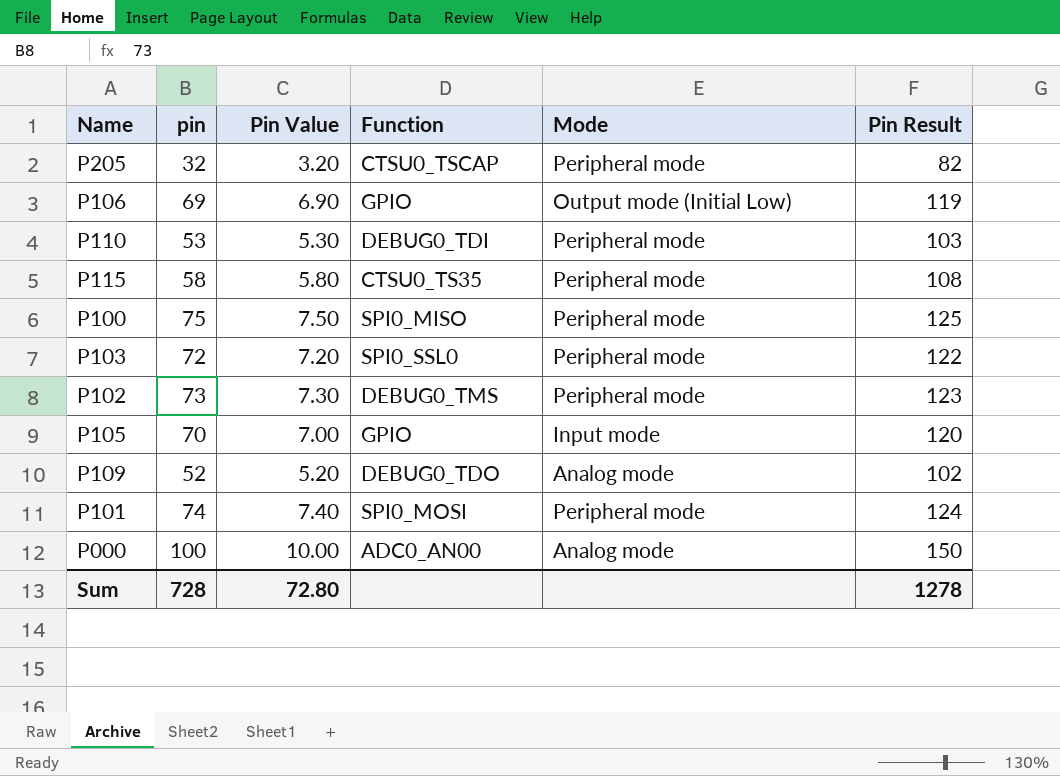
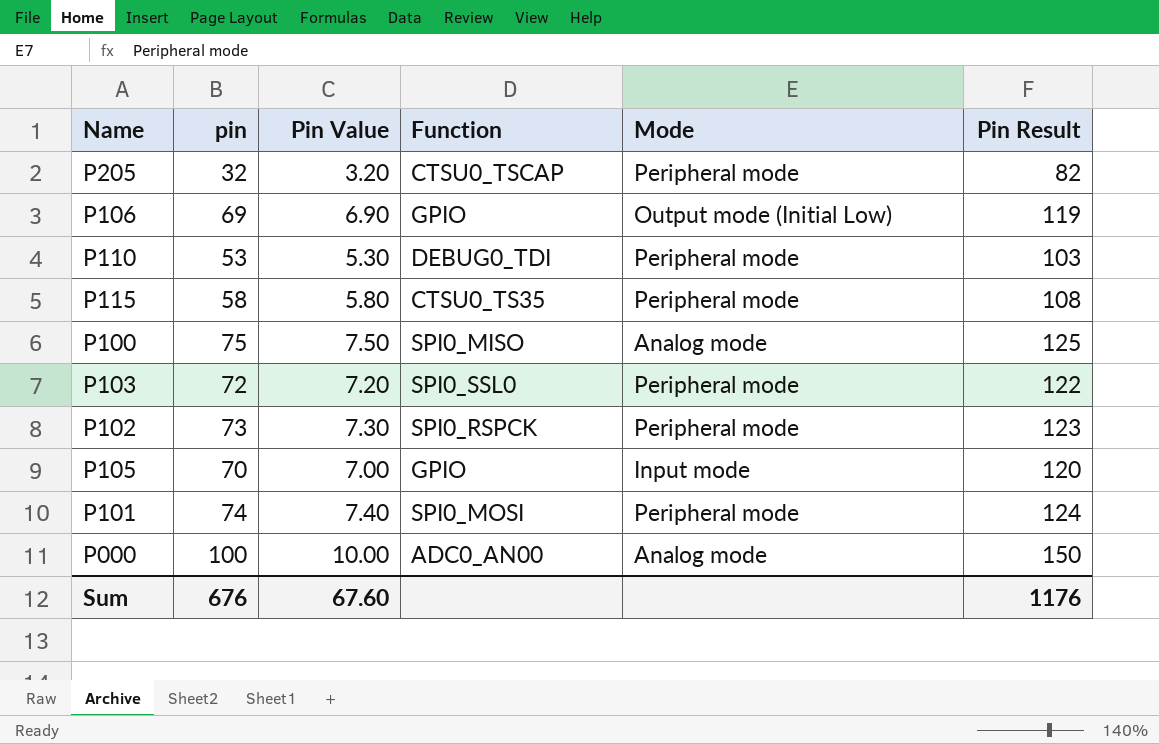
row P109: 52 | 5.20 | DEBUG0_TDO | Analog mode | 102 -> none
P100 | Mode: Peripheral mode -> Analog mode
P102 | Function: DEBUG0_TMS -> SPI0_RSPCK
Sum | pin: 728 -> 676
Sum | Pin Value: 72.80 -> 67.60
Sum | Pin Result: 1278 -> 1176

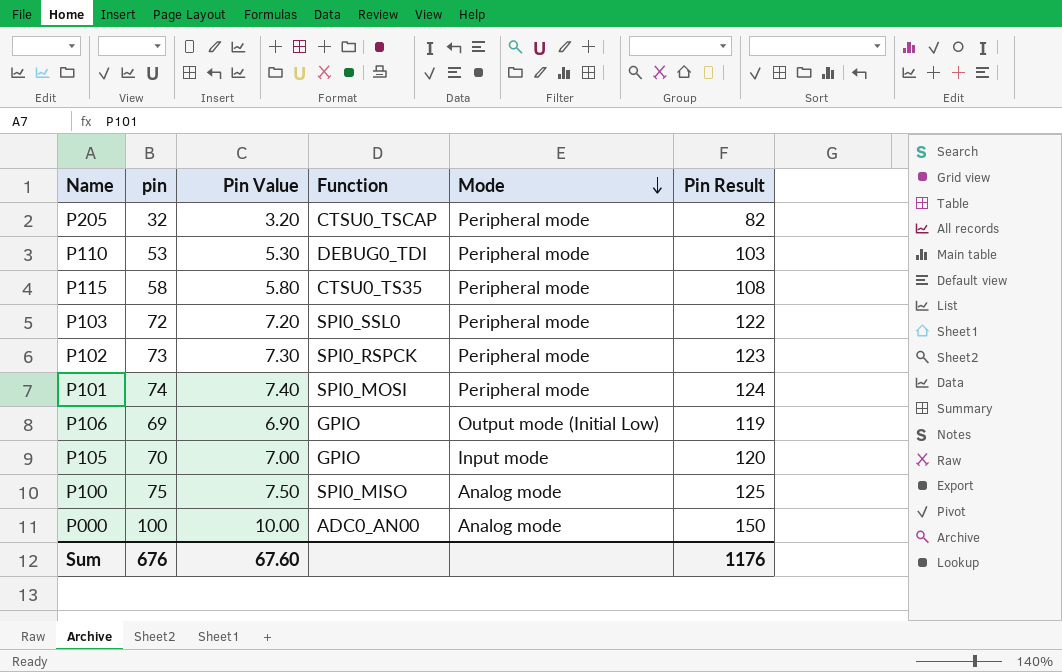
row order: none -> Mode descending

